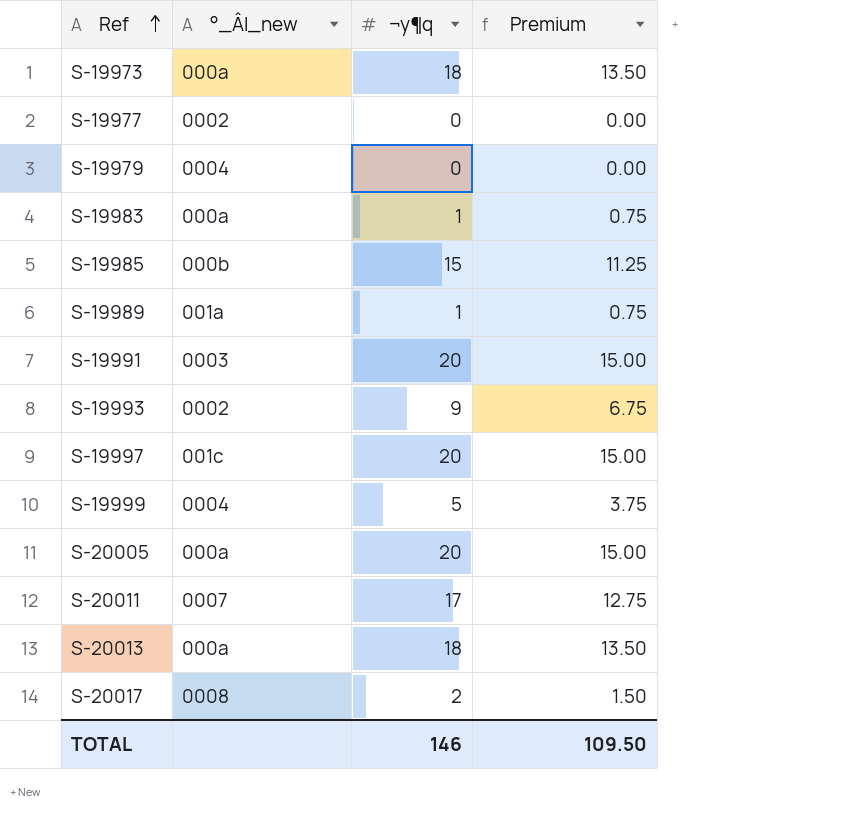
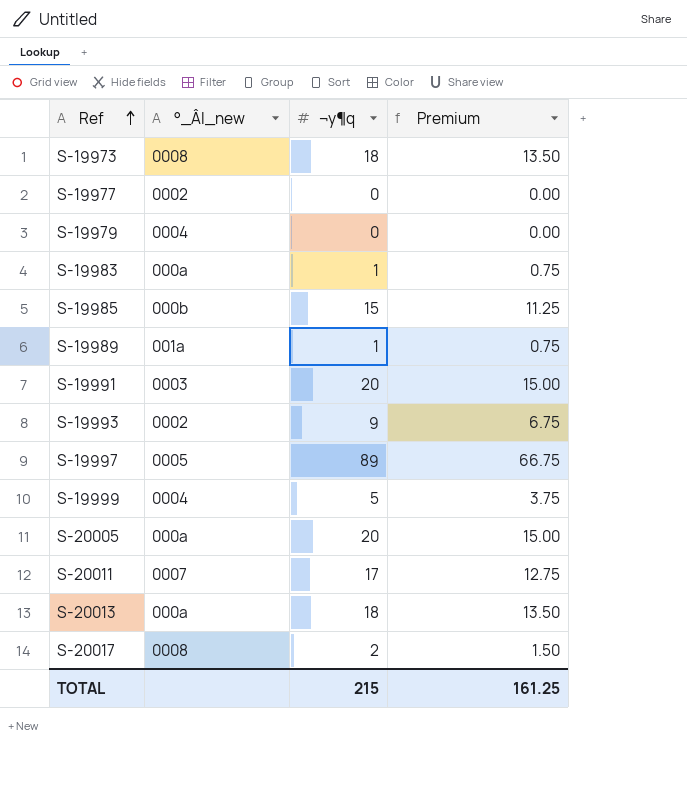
S-19973 | °_ÂI_new: 000a -> 0008
S-19997 | °_ÂI_new: 001c -> 0005
S-19997 | ¬y¶q: 20 -> 89
S-19997 | Premium: 15.00 -> 66.75
TOTAL | ¬y¶q: 146 -> 215
TOTAL | Premium: 109.50 -> 161.25

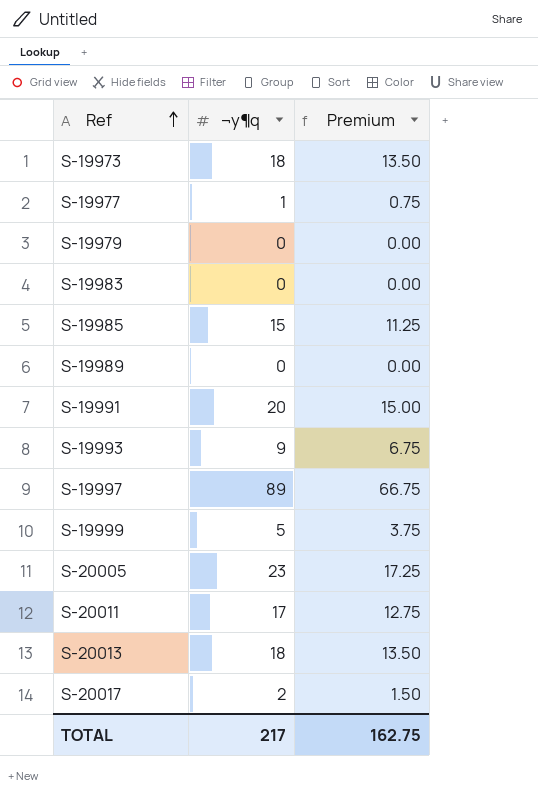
column °_ÂI_new | position: 2 -> none
S-19977 | ¬y¶q: 0 -> 1
S-19977 | Premium: 0.00 -> 0.75
S-19983 | ¬y¶q: 1 -> 0
S-19983 | Premium: 0.75 -> 0.00
S-19989 | ¬y¶q: 1 -> 0
S-19989 | Premium: 0.75 -> 0.00
S-20005 | ¬y¶q: 20 -> 23
S-20005 | Premium: 15.00 -> 17.25
TOTAL | ¬y¶q: 215 -> 217
TOTAL | Premium: 161.25 -> 162.75

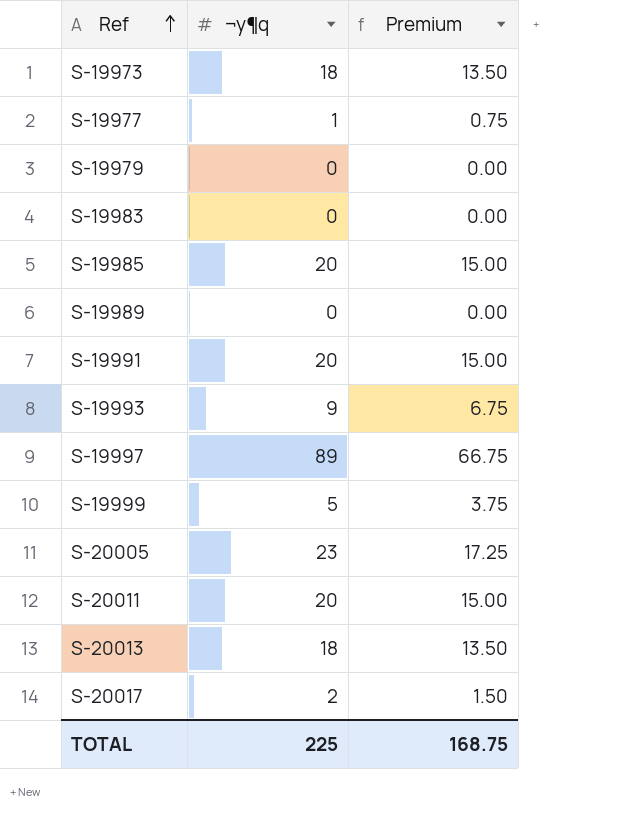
S-19985 | ¬y¶q: 15 -> 20
S-19985 | Premium: 11.25 -> 15.00
S-20011 | ¬y¶q: 17 -> 20
S-20011 | Premium: 12.75 -> 15.00
TOTAL | ¬y¶q: 217 -> 225
TOTAL | Premium: 162.75 -> 168.75

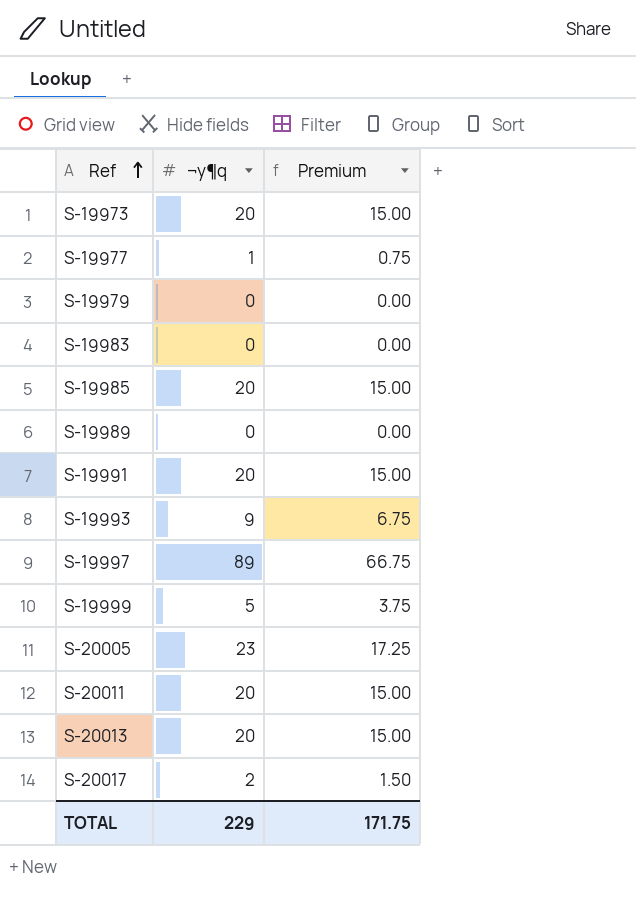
S-19973 | ¬y¶q: 18 -> 20
S-19973 | Premium: 13.50 -> 15.00
S-20013 | ¬y¶q: 18 -> 20
S-20013 | Premium: 13.50 -> 15.00
TOTAL | ¬y¶q: 225 -> 229
TOTAL | Premium: 168.75 -> 171.75

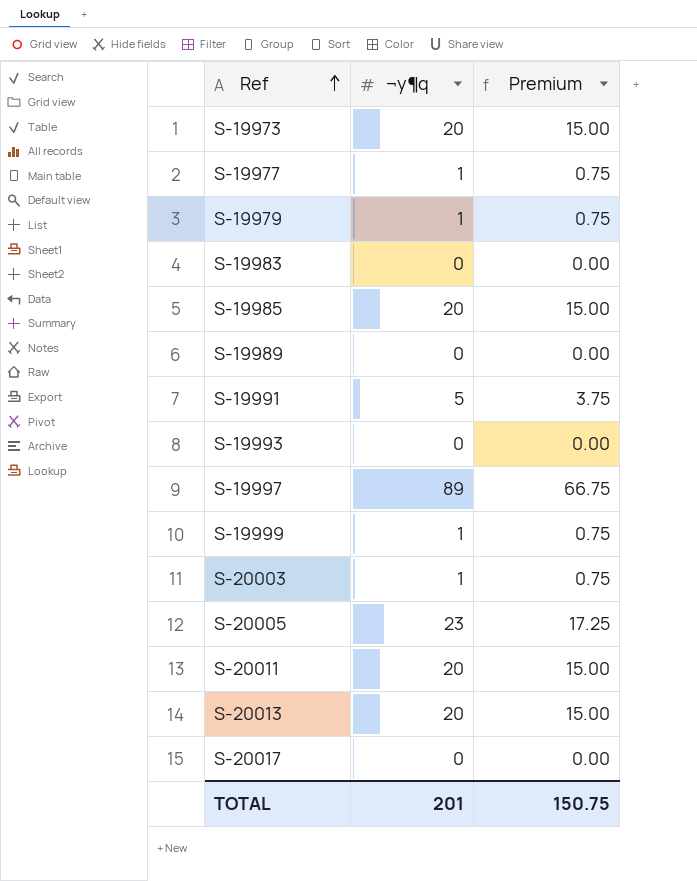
S-19979 | ¬y¶q: 0 -> 1
S-19979 | Premium: 0.00 -> 0.75
S-19991 | ¬y¶q: 20 -> 5
S-19991 | Premium: 15.00 -> 3.75
S-19993 | ¬y¶q: 9 -> 0
S-19993 | Premium: 6.75 -> 0.00
S-19999 | ¬y¶q: 5 -> 1
S-19999 | Premium: 3.75 -> 0.75
row S-20003: none -> 1 | 0.75
S-20017 | ¬y¶q: 2 -> 0
S-20017 | Premium: 1.50 -> 0.00
TOTAL | ¬y¶q: 229 -> 201
TOTAL | Premium: 171.75 -> 150.75

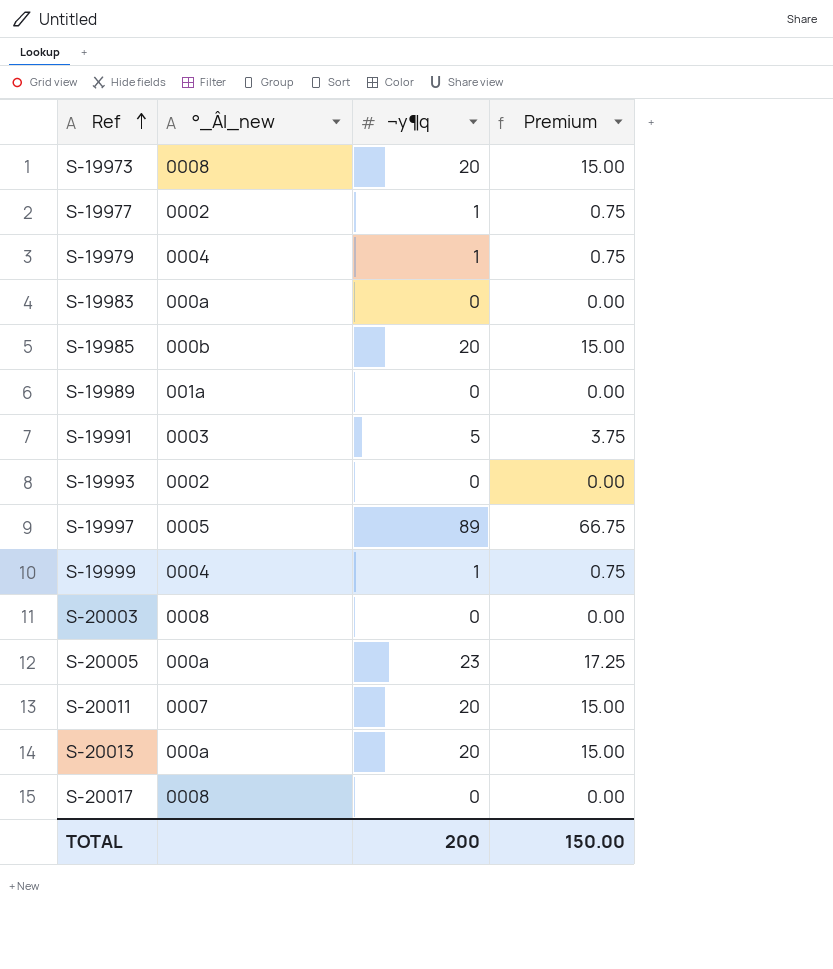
column °_ÂI_new | position: none -> 2
S-20003 | ¬y¶q: 1 -> 0
S-20003 | Premium: 0.75 -> 0.00
TOTAL | ¬y¶q: 201 -> 200
TOTAL | Premium: 150.75 -> 150.00

